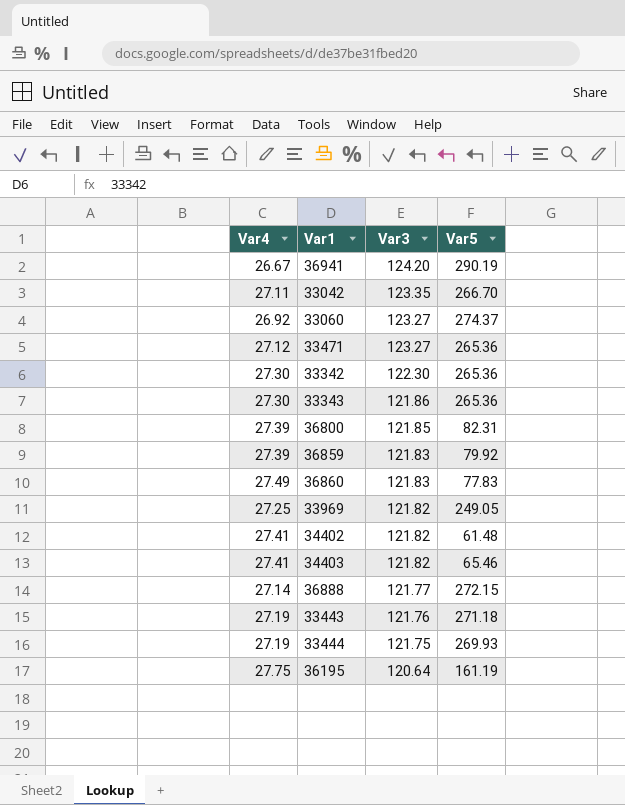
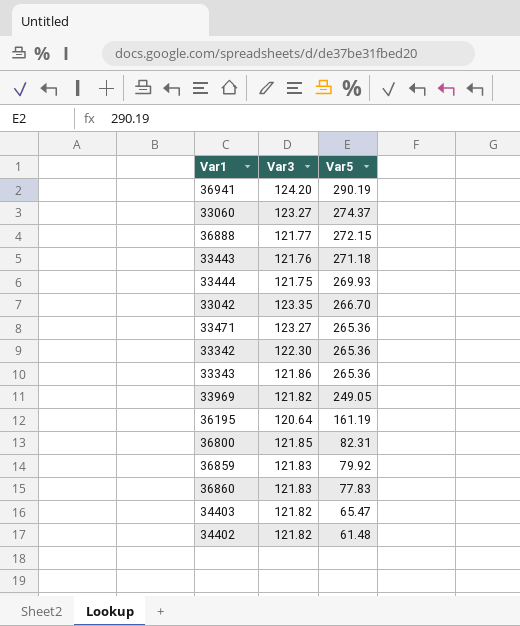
row order: Var3 descending -> Var5 descending
column Var4 | position: 1 -> none
34403 | Var5: 65.46 -> 65.47

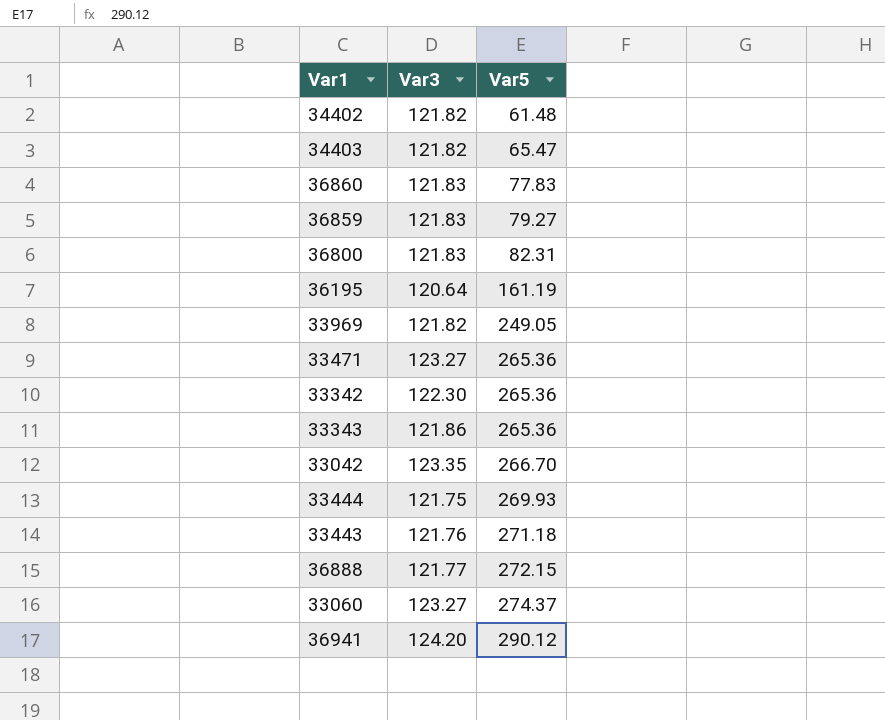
row order: Var5 descending -> Var5 ascending
36859 | Var5: 79.92 -> 79.27
36800 | Var3: 121.85 -> 121.83
36941 | Var5: 290.19 -> 290.12

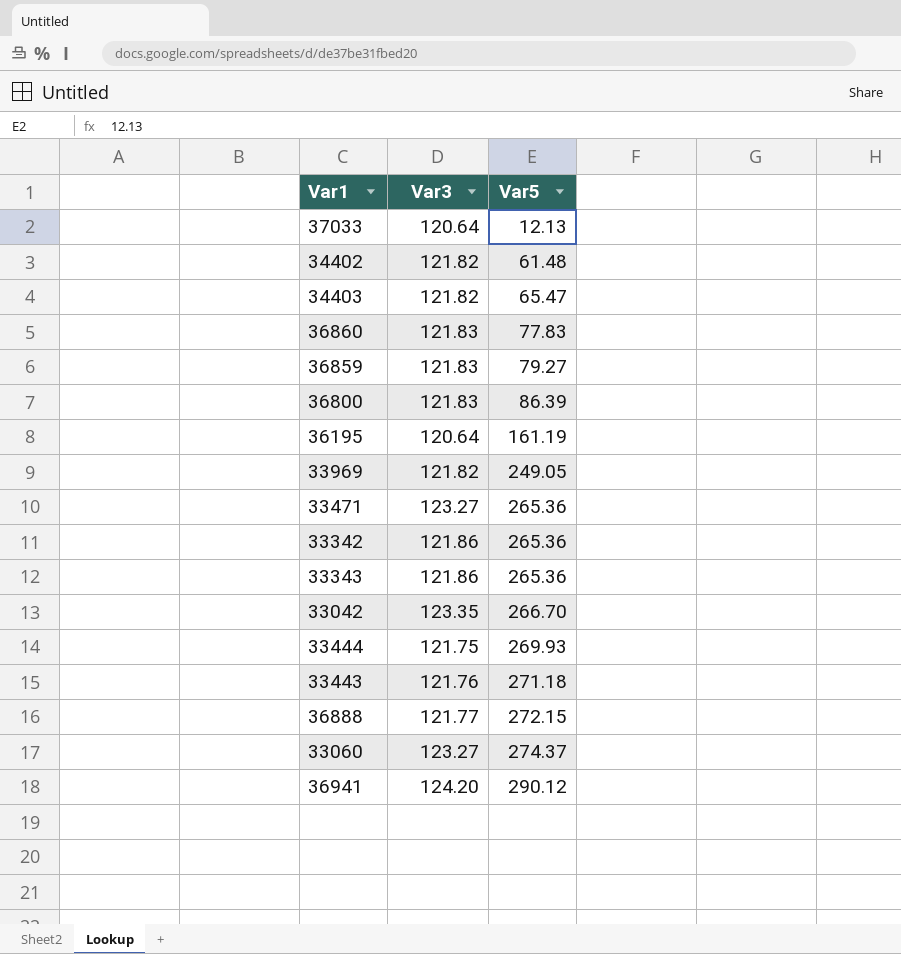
row 37033: none -> 120.64 | 12.13
36800 | Var5: 82.31 -> 86.39
33342 | Var3: 122.30 -> 121.86

